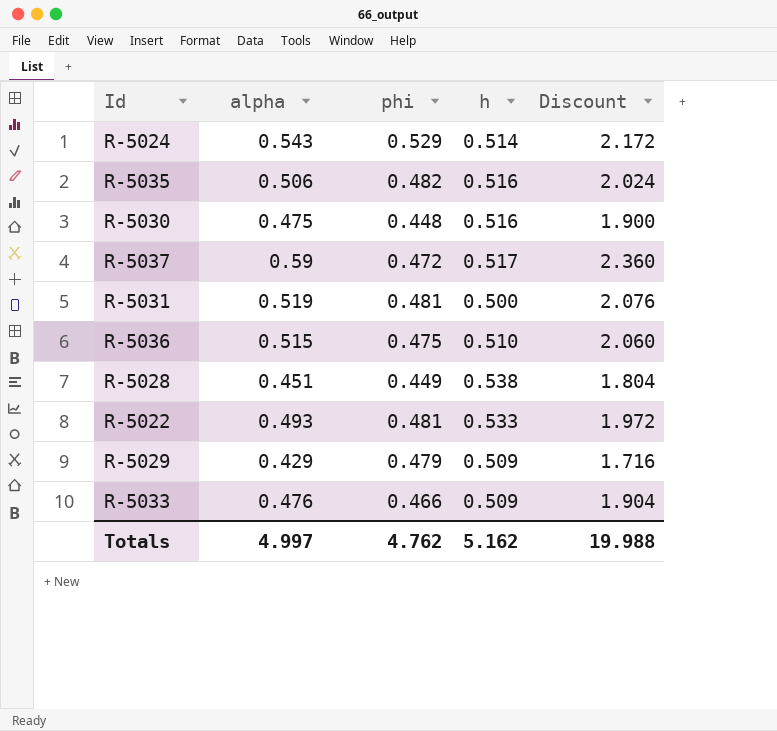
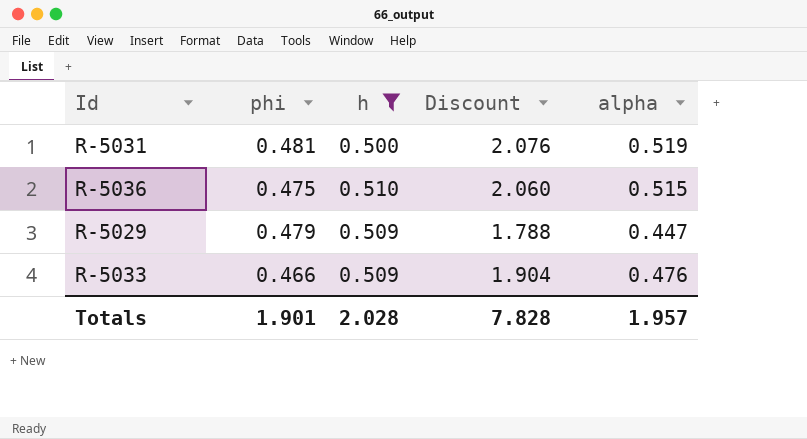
filter: none -> h <= 0.510
column alpha | position: 2 -> 5
R-5029 | Discount: 1.716 -> 1.788
R-5029 | alpha: 0.429 -> 0.447
Totals | phi: 4.762 -> 1.901
Totals | h: 5.162 -> 2.028
Totals | Discount: 19.988 -> 7.828
Totals | alpha: 4.997 -> 1.957

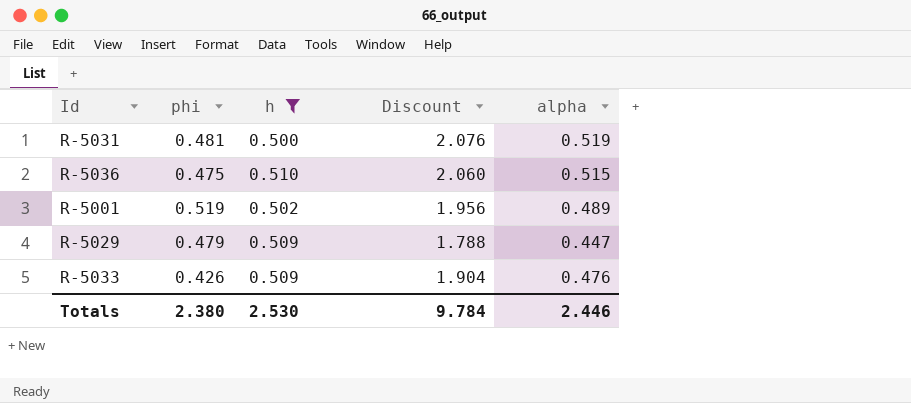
row R-5001: none -> 0.519 | 0.502 | 1.956 | 0.489
R-5033 | phi: 0.466 -> 0.426
Totals | phi: 1.901 -> 2.380
Totals | h: 2.028 -> 2.530
Totals | Discount: 7.828 -> 9.784
Totals | alpha: 1.957 -> 2.446

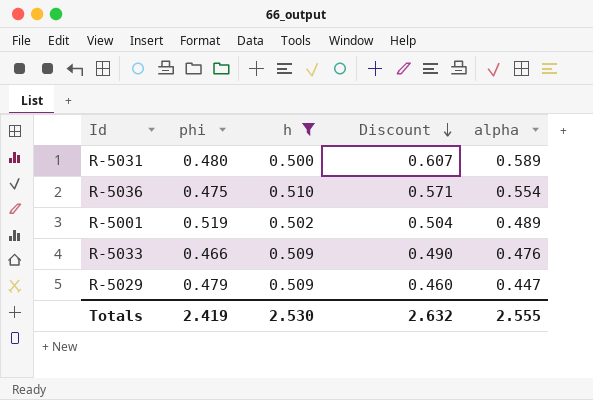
row order: none -> Discount descending
column Discount | formula: [alpha] * 4 -> [alpha] * 1.03
R-5031 | phi: 0.481 -> 0.480
R-5031 | alpha: 0.519 -> 0.589
R-5036 | alpha: 0.515 -> 0.554
R-5033 | phi: 0.426 -> 0.466
Totals | phi: 2.380 -> 2.419
Totals | Discount: 9.784 -> 2.632
Totals | alpha: 2.446 -> 2.555

